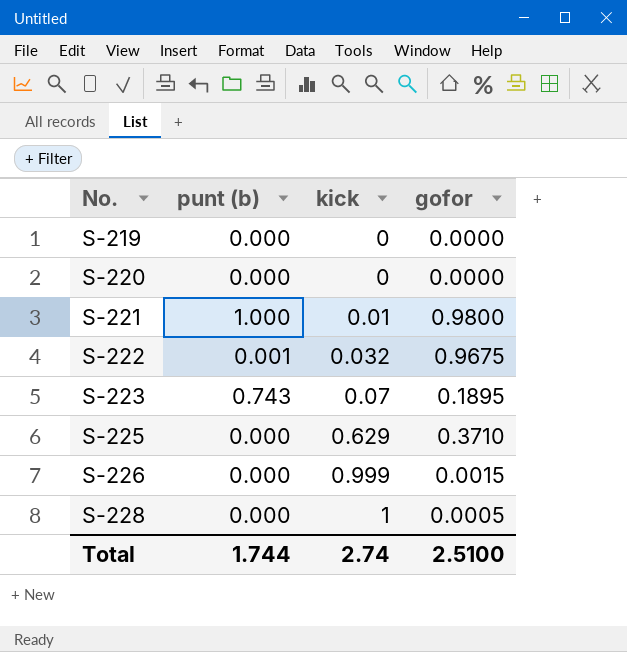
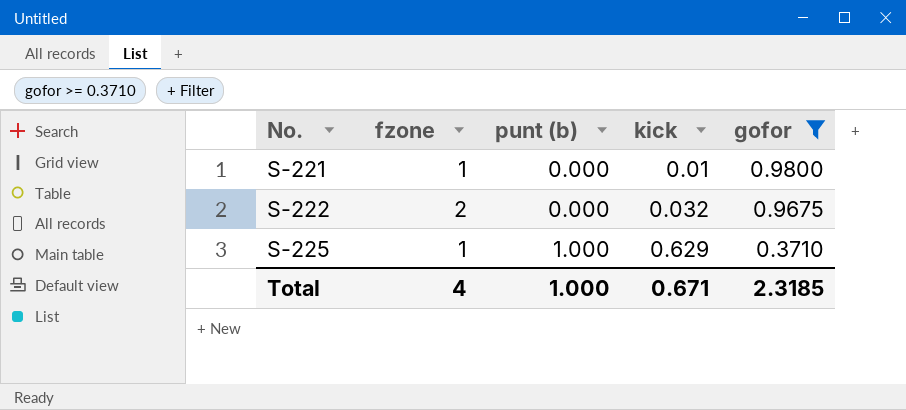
filter: none -> gofor >= 0.3710
column fzone | position: none -> 2
S-221 | punt (b): 1.000 -> 0.000
S-222 | punt (b): 0.001 -> 0.000
S-225 | punt (b): 0.000 -> 1.000
Total | punt (b): 1.744 -> 1.000
Total | kick: 2.74 -> 0.671
Total | gofor: 2.5100 -> 2.3185

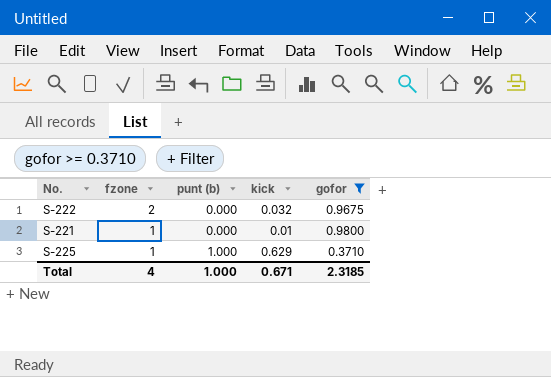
row order: No. ascending -> fzone descending

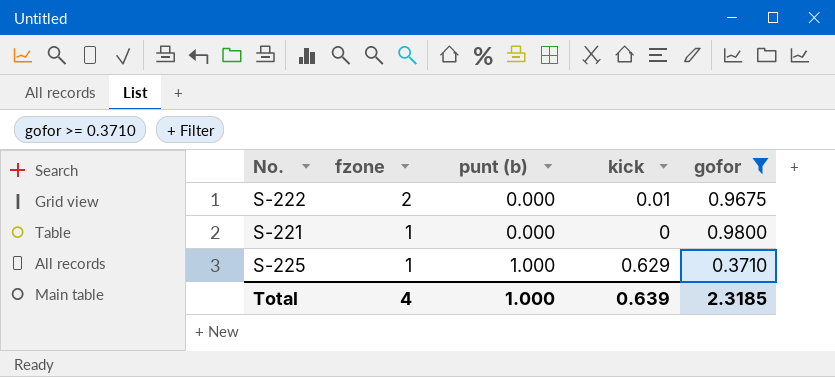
S-222 | kick: 0.032 -> 0.01
S-221 | kick: 0.01 -> 0
Total | kick: 0.671 -> 0.639

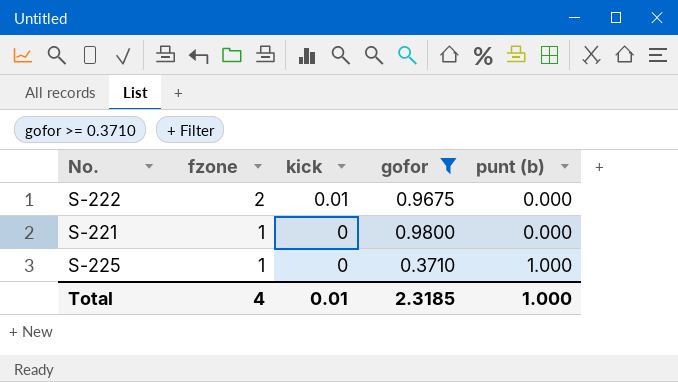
column punt (b) | position: 3 -> 5
S-225 | kick: 0.629 -> 0
Total | kick: 0.639 -> 0.01

